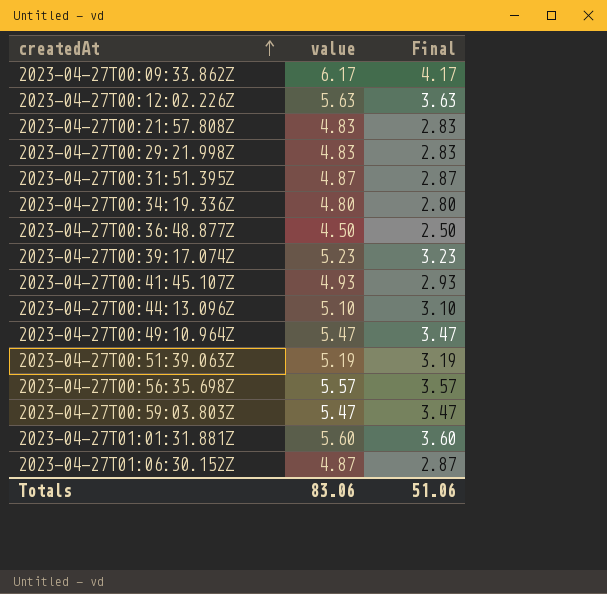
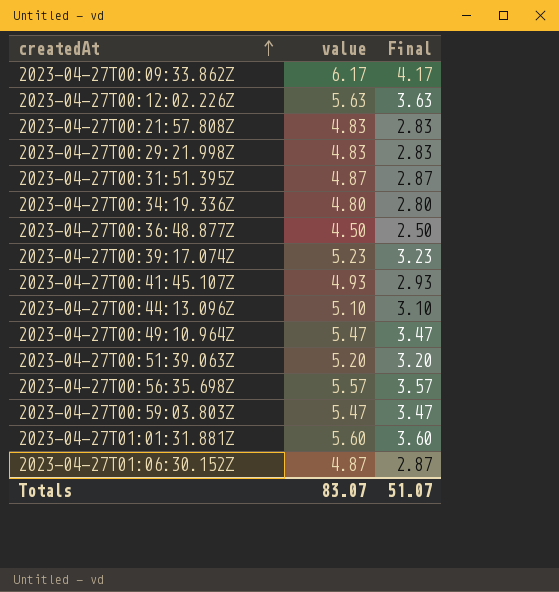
2023-04-27T00:51:39.063Z | value: 5.19 -> 5.20
2023-04-27T00:51:39.063Z | Final: 3.19 -> 3.20
Totals | value: 83.06 -> 83.07
Totals | Final: 51.06 -> 51.07

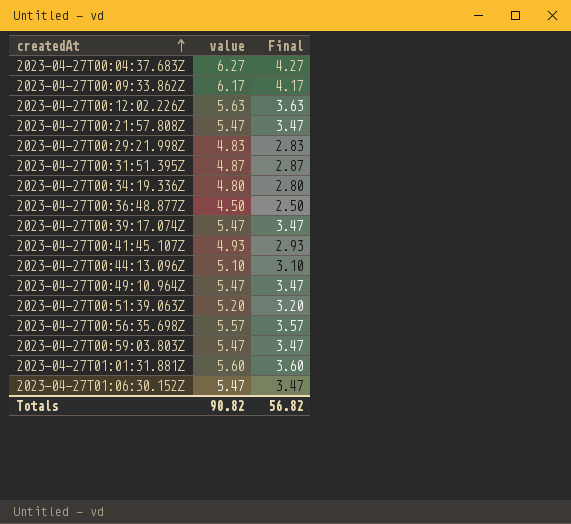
row 2023-04-27T00:04:37.683Z: none -> 6.27 | 4.27
2023-04-27T00:21:57.808Z | value: 4.83 -> 5.47
2023-04-27T00:21:57.808Z | Final: 2.83 -> 3.47
2023-04-27T00:39:17.074Z | value: 5.23 -> 5.47
2023-04-27T00:39:17.074Z | Final: 3.23 -> 3.47
2023-04-27T01:06:30.152Z | value: 4.87 -> 5.47
2023-04-27T01:06:30.152Z | Final: 2.87 -> 3.47
Totals | value: 83.07 -> 90.82
Totals | Final: 51.07 -> 56.82

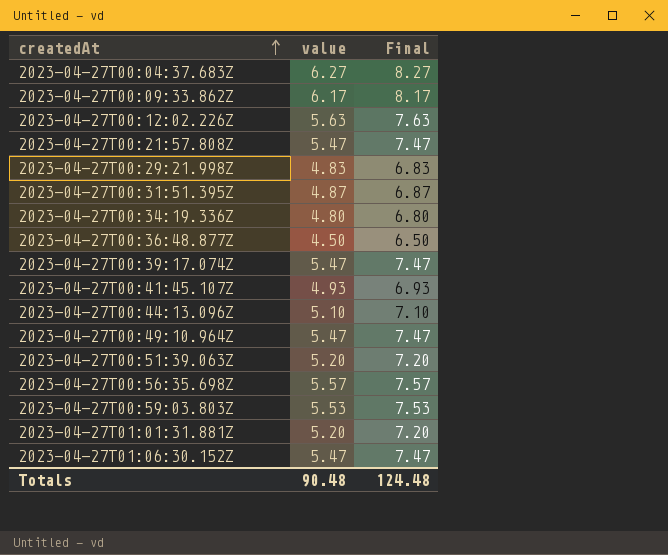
column Final | formula: [value] - 2 -> [value] + 2
2023-04-27T00:59:03.803Z | value: 5.47 -> 5.53
2023-04-27T01:01:31.881Z | value: 5.60 -> 5.20
Totals | value: 90.82 -> 90.48
Totals | Final: 56.82 -> 124.48

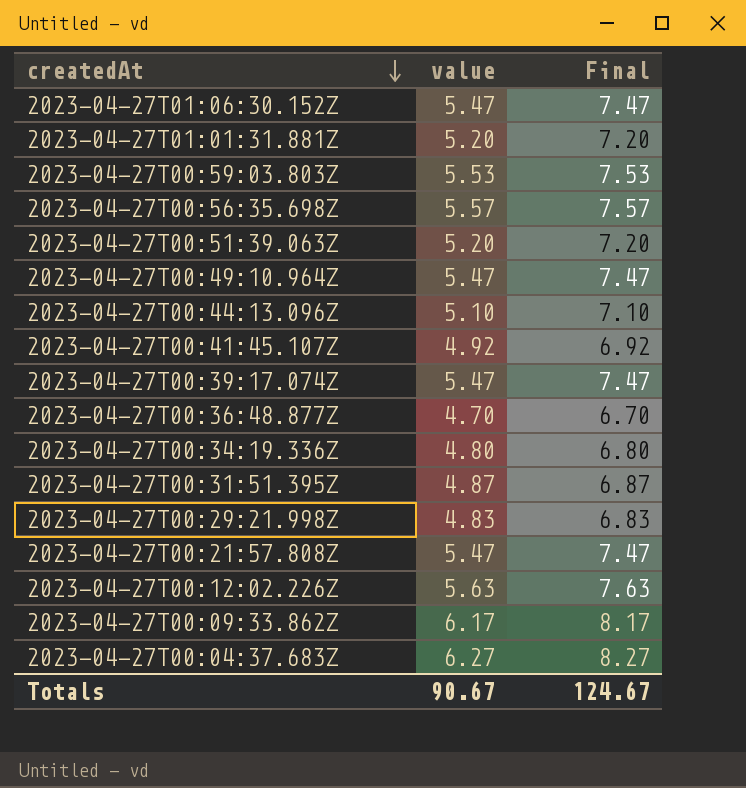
row order: createdAt ascending -> createdAt descending
2023-04-27T00:41:45.107Z | value: 4.93 -> 4.92
2023-04-27T00:41:45.107Z | Final: 6.93 -> 6.92
2023-04-27T00:36:48.877Z | value: 4.50 -> 4.70
2023-04-27T00:36:48.877Z | Final: 6.50 -> 6.70
Totals | value: 90.48 -> 90.67
Totals | Final: 124.48 -> 124.67

